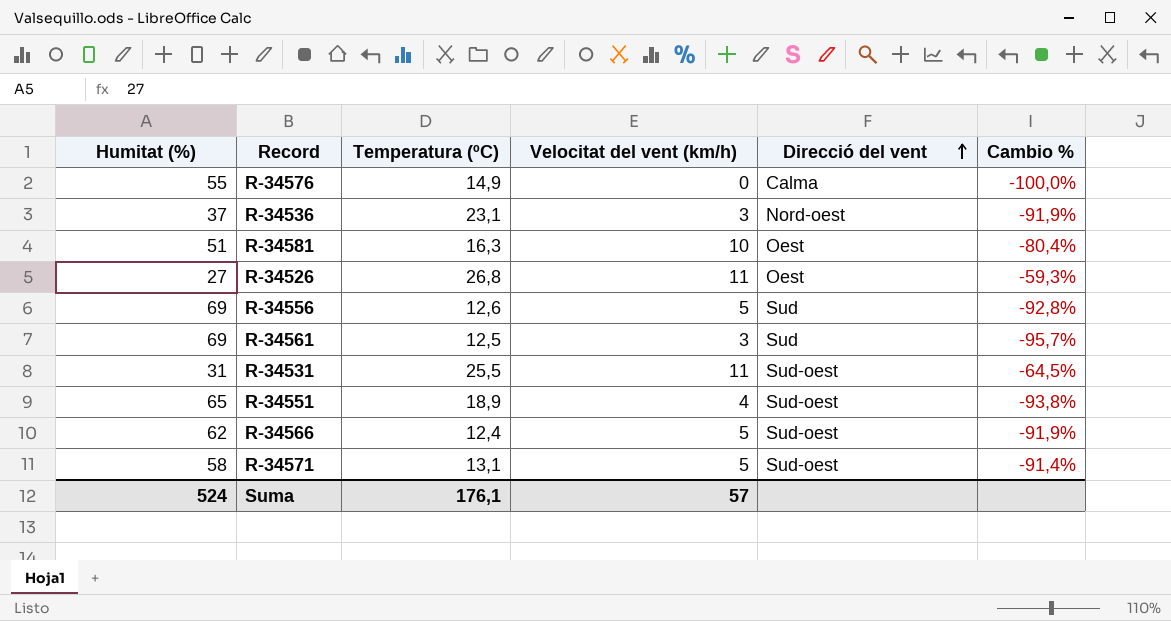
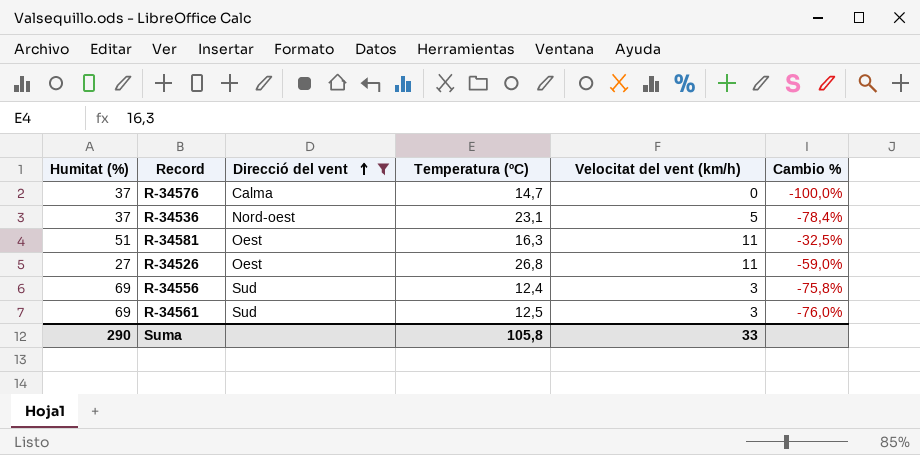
filter: none -> Direcció del vent != Sud-oest
column Direcció del vent | position: 5 -> 3
column Cambio % | formula: ([Velocitat del vent (km/h)] - [Humitat (%)]) / [Humitat (%)] -> ([Velocitat del vent (km/h)] - [Temperatura (ºC)]) / [Temperatura (ºC)]
R-34576 | Humitat (%): 55 -> 37
R-34576 | Temperatura (ºC): 14,9 -> 14,7
R-34536 | Velocitat del vent (km/h): 3 -> 5
R-34581 | Velocitat del vent (km/h): 10 -> 11
R-34556 | Temperatura (ºC): 12,6 -> 12,4
R-34556 | Velocitat del vent (km/h): 5 -> 3
Suma | Humitat (%): 524 -> 290
Suma | Temperatura (ºC): 176,1 -> 105,8
Suma | Velocitat del vent (km/h): 57 -> 33

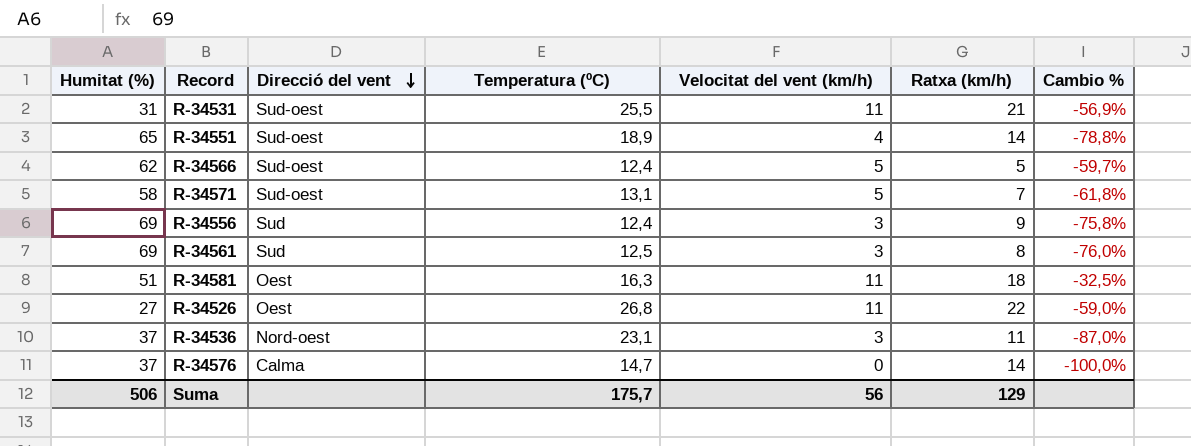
filter: Direcció del vent != Sud-oest -> none
row order: Direcció del vent ascending -> Direcció del vent descending
column Ratxa (km/h) | position: none -> 6
R-34536 | Velocitat del vent (km/h): 5 -> 3
R-34536 | Cambio %: -78,4% -> -87,0%
Suma | Humitat (%): 290 -> 506
Suma | Temperatura (ºC): 105,8 -> 175,7
Suma | Velocitat del vent (km/h): 33 -> 56

